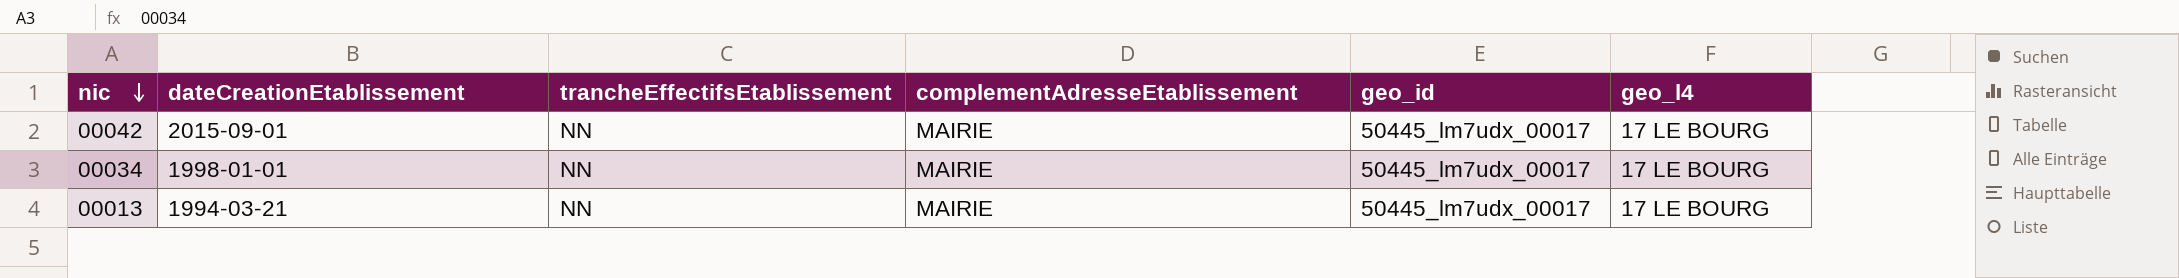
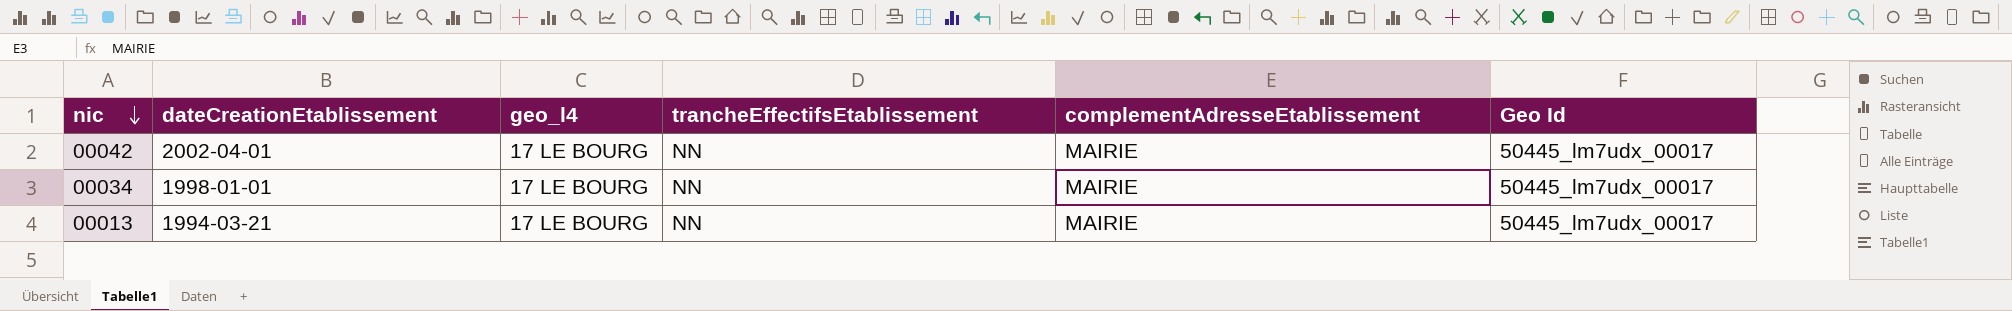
column geo_l4 | position: 6 -> 3
column name: geo_id -> Geo Id
00042 | dateCreationEtablissement: 2015-09-01 -> 2002-04-01

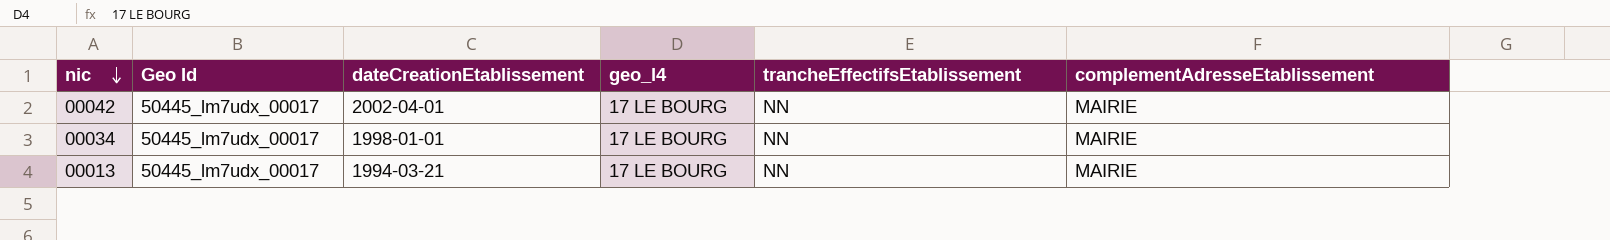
column Geo Id | position: 6 -> 2

